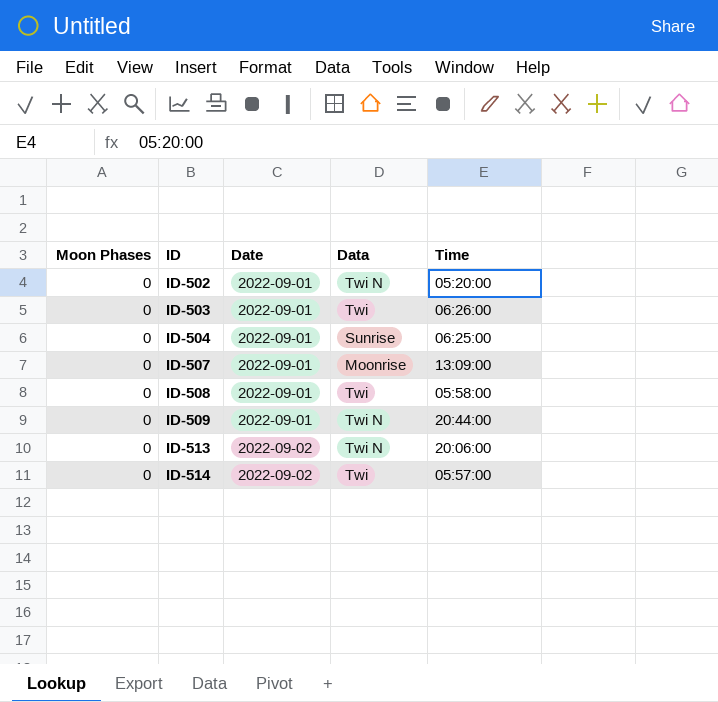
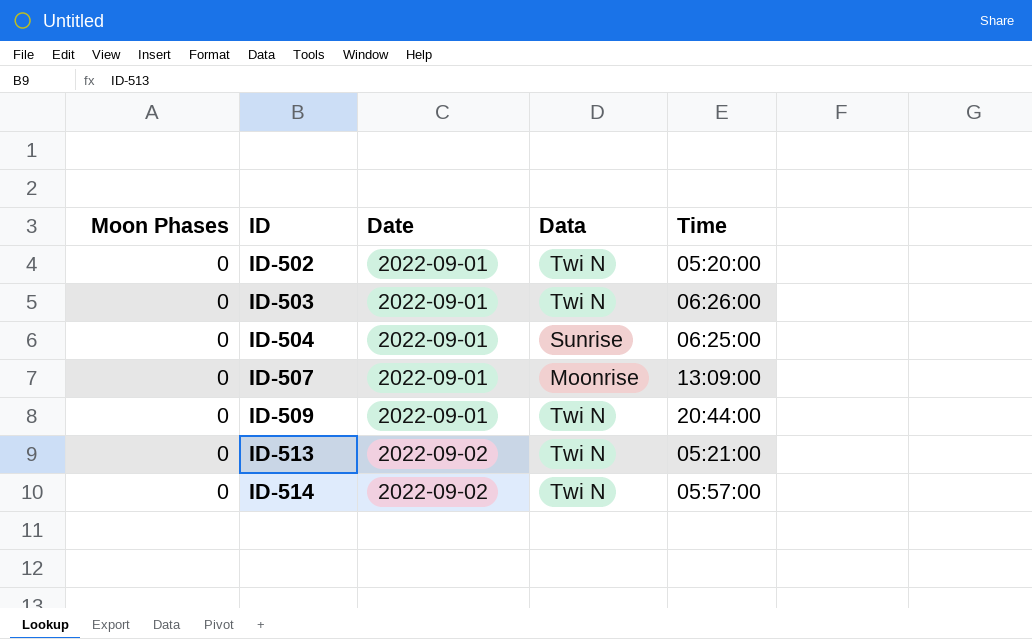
row ID-508: 0 | 2022-09-01 | Twi | 05:58:00 -> none
ID-503 | Data: Twi -> Twi N
ID-513 | Time: 20:06:00 -> 05:21:00
ID-514 | Data: Twi -> Twi N

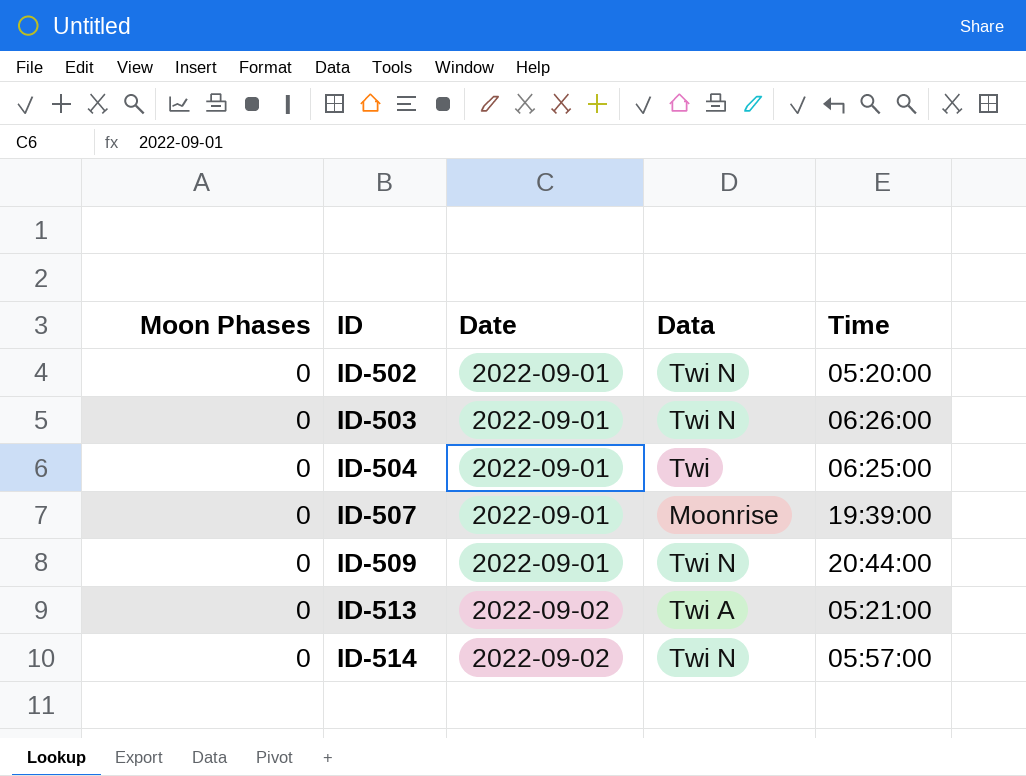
ID-504 | Data: Sunrise -> Twi
ID-507 | Time: 13:09:00 -> 19:39:00
ID-513 | Data: Twi N -> Twi A

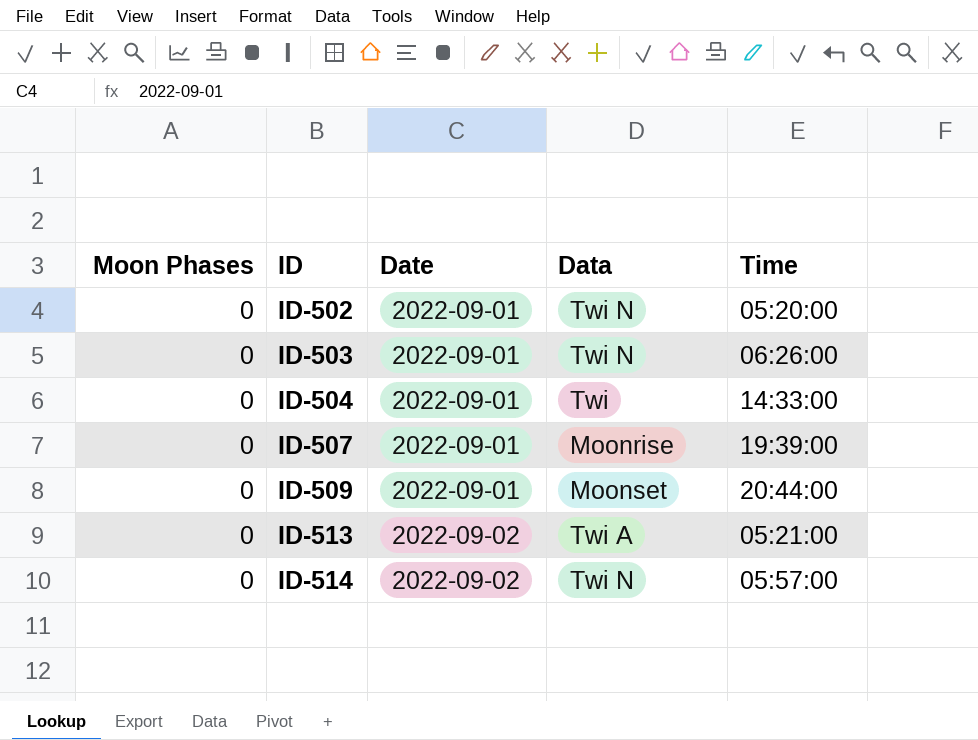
ID-504 | Time: 06:25:00 -> 14:33:00
ID-509 | Data: Twi N -> Moonset

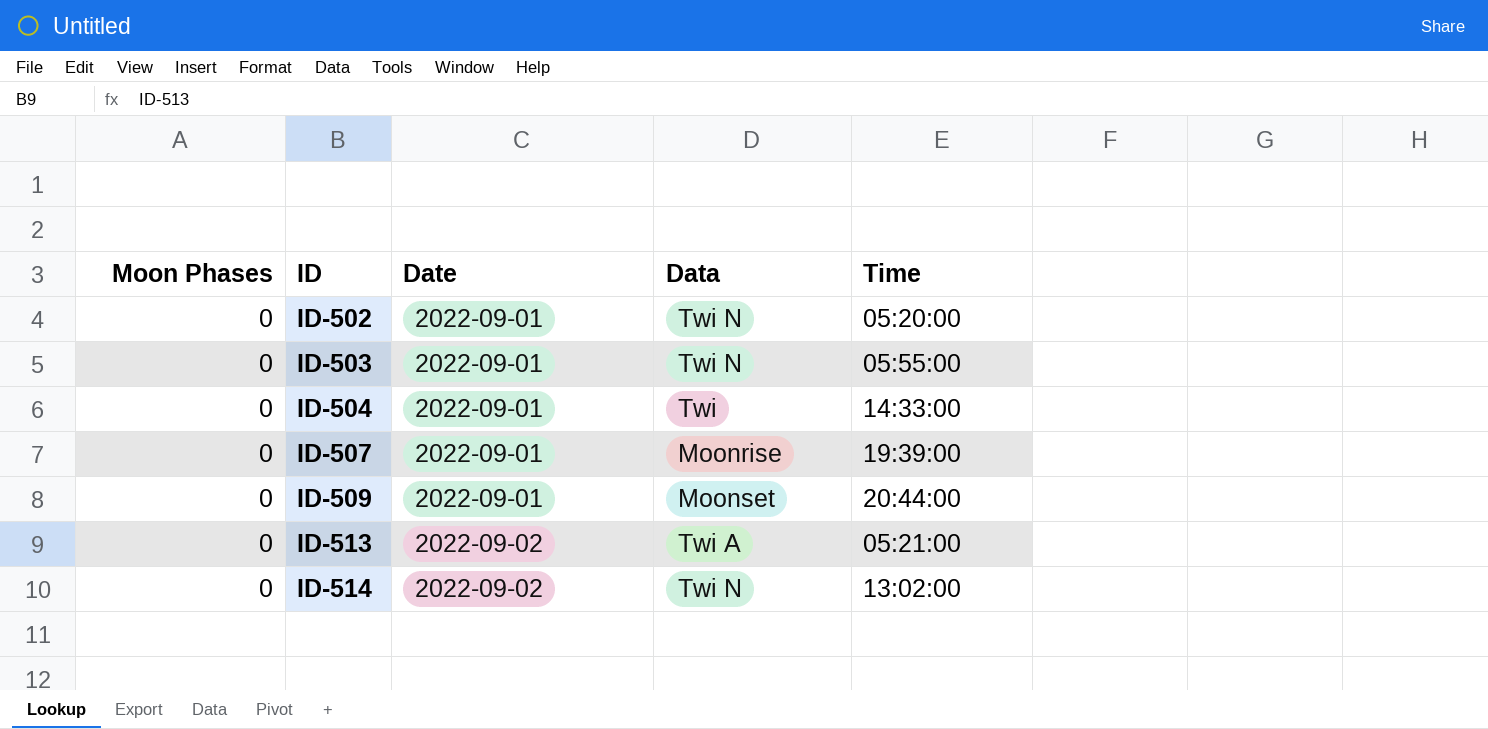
ID-503 | Time: 06:26:00 -> 05:55:00
ID-514 | Time: 05:57:00 -> 13:02:00

